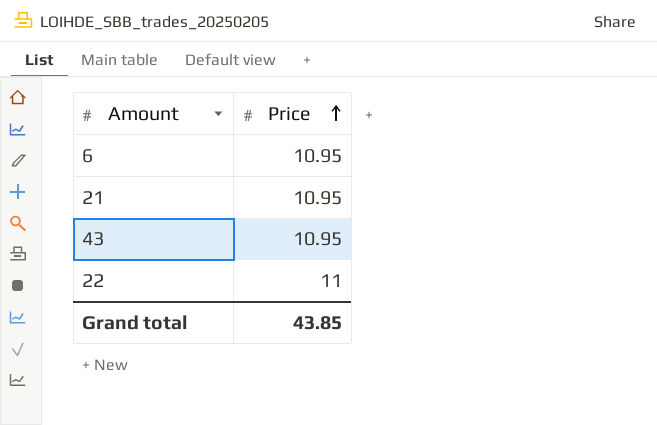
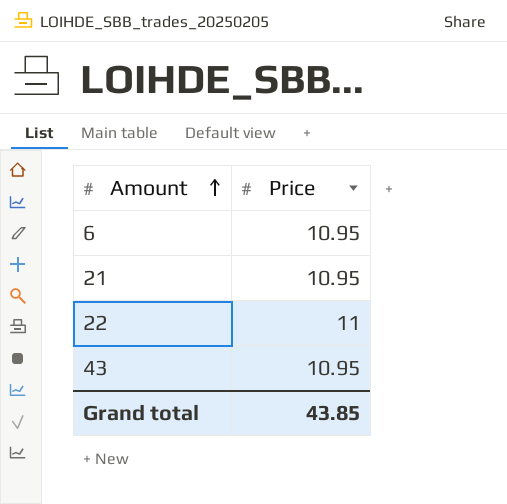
row order: Price ascending -> Amount ascending

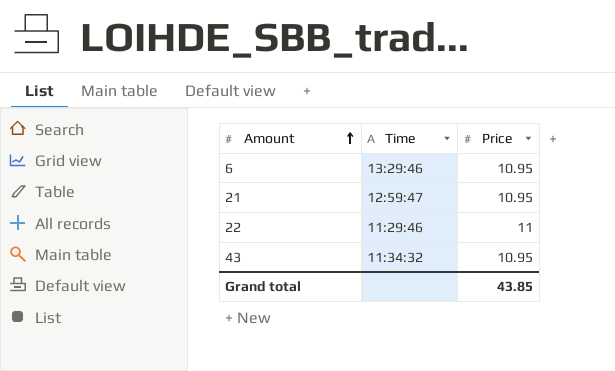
column Time | position: none -> 2

